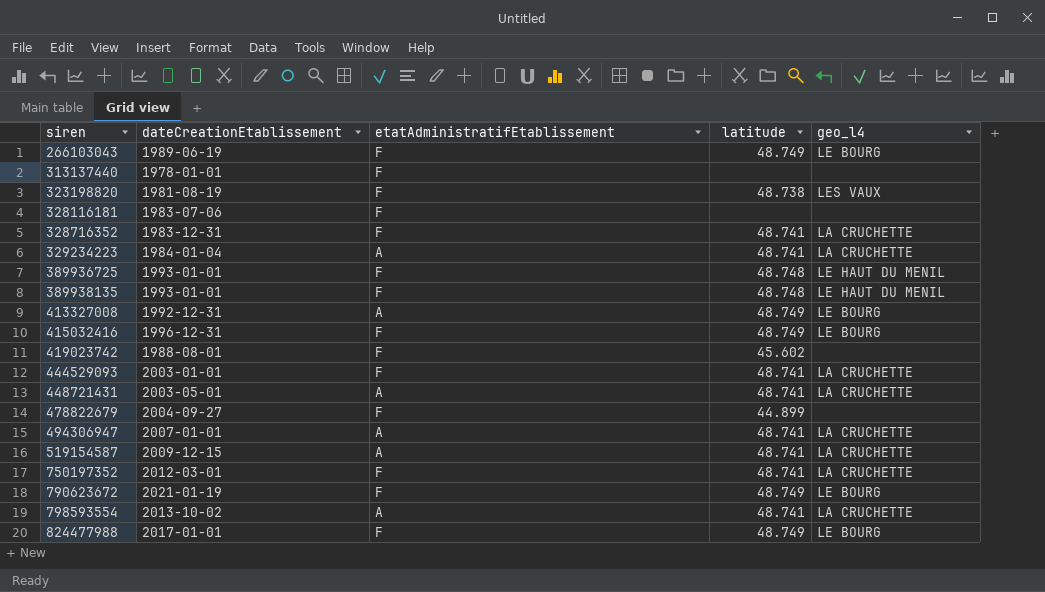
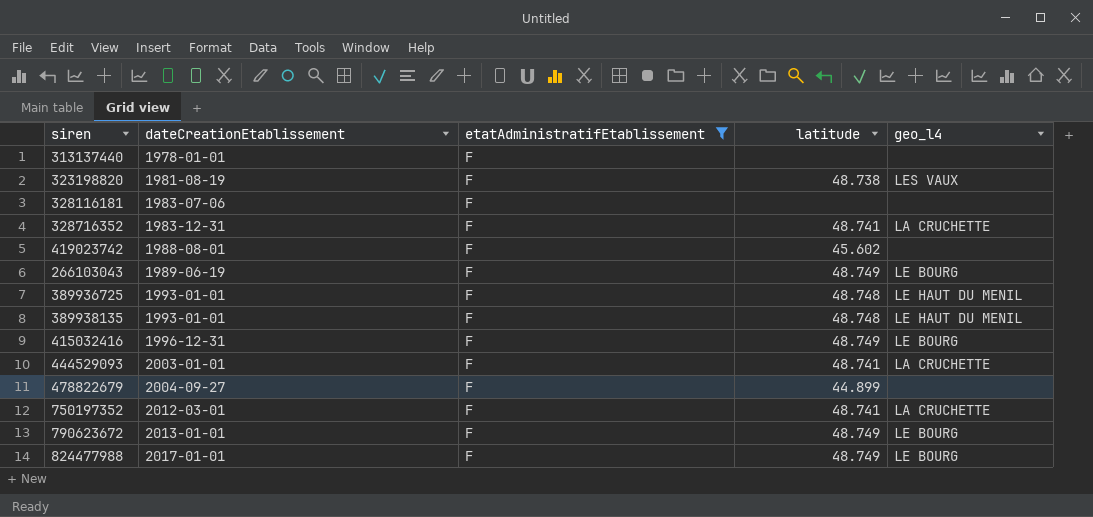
filter: none -> etatAdministratifEtablissement = F
row order: siren ascending -> dateCreationEtablissement ascending
790623672 | dateCreationEtablissement: 2021-01-19 -> 2013-01-01

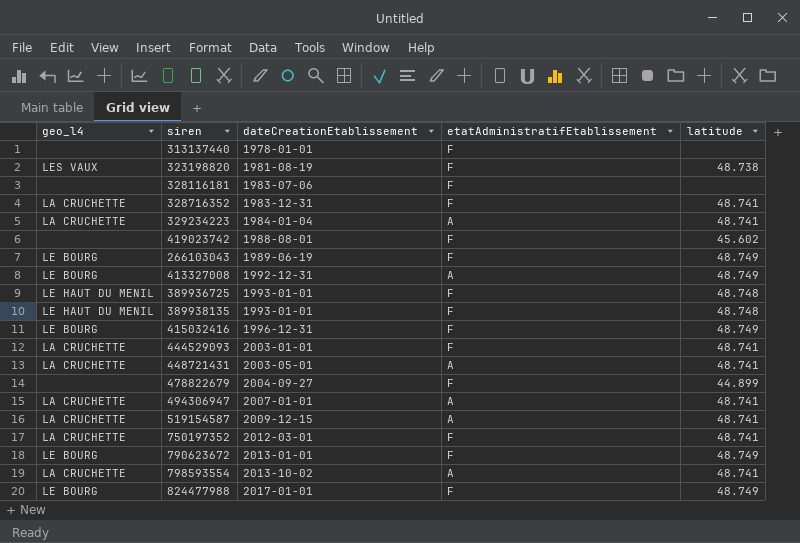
filter: etatAdministratifEtablissement = F -> none
column geo_l4 | position: 5 -> 1

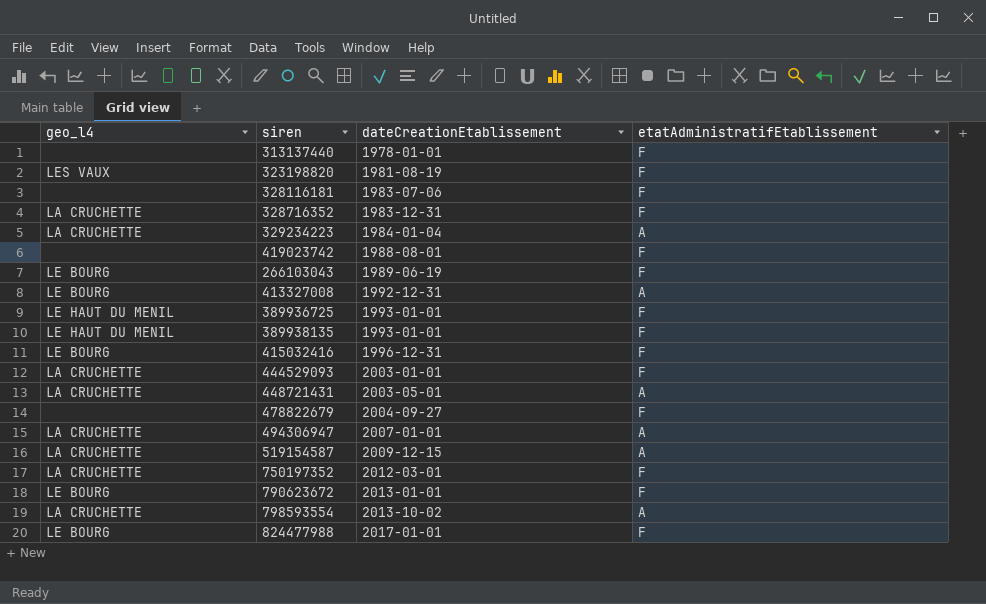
column latitude | position: 5 -> none

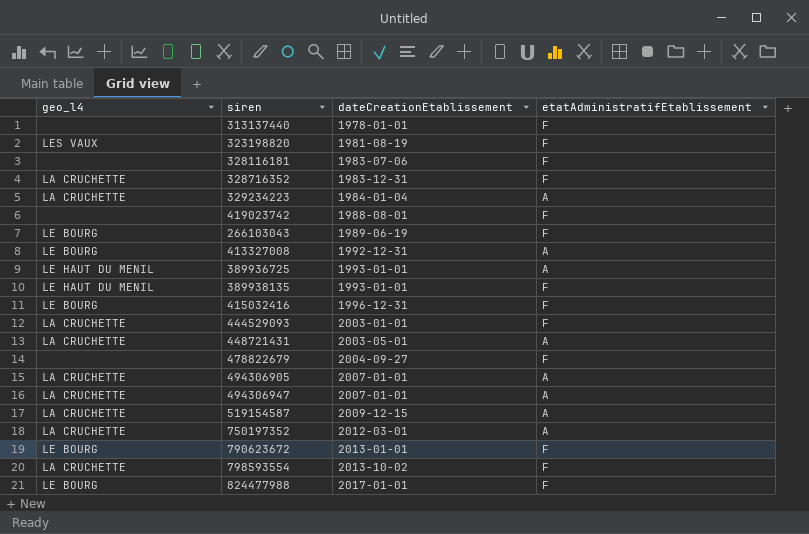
389936725 | etatAdministratifEtablissement: F -> A
row 494306905: none -> LA CRUCHETTE | 2007-01-01 | A
750197352 | etatAdministratifEtablissement: F -> A
798593554 | etatAdministratifEtablissement: A -> F

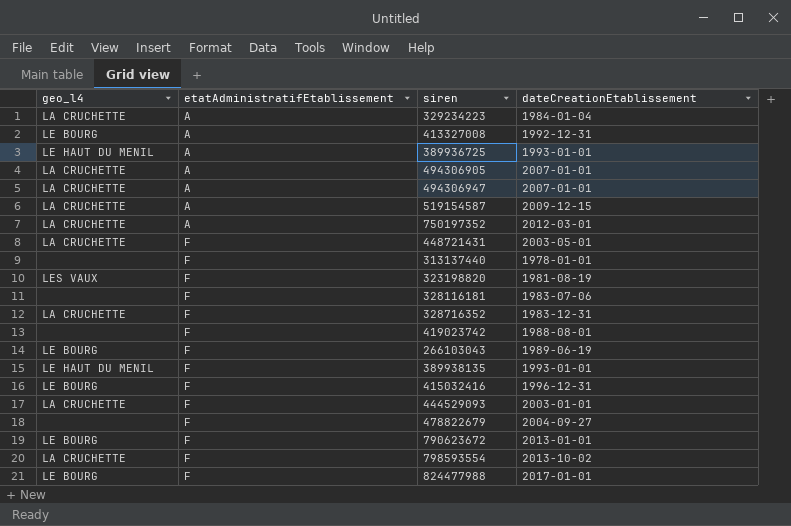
row order: dateCreationEtablissement ascending -> etatAdministratifEtablissement ascending
column etatAdministratifEtablissement | position: 4 -> 2
448721431 | etatAdministratifEtablissement: A -> F

